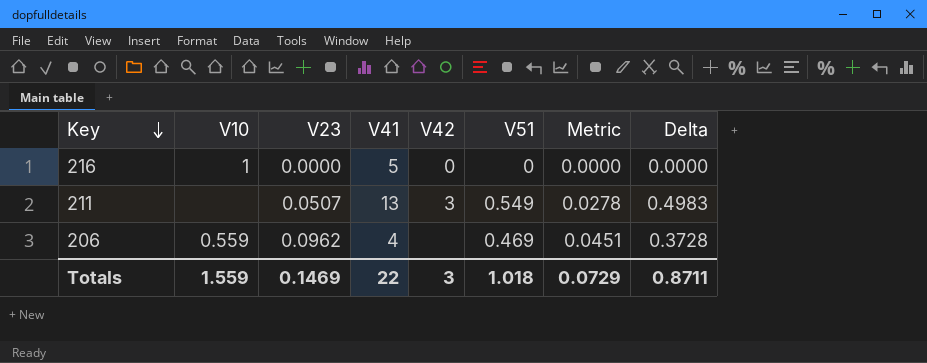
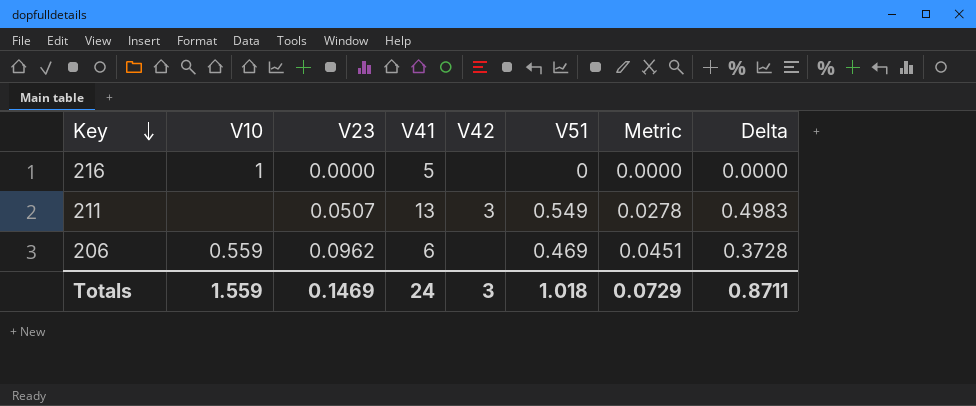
216 | V42: 0 -> none
206 | V41: 4 -> 6
Totals | V41: 22 -> 24

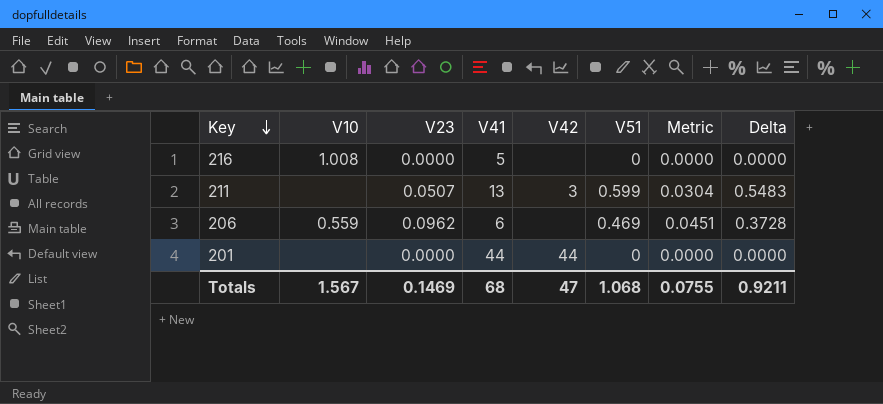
216 | V10: 1 -> 1.008
211 | V51: 0.549 -> 0.599
211 | Metric: 0.0278 -> 0.0304
211 | Delta: 0.4983 -> 0.5483
row 201: none -> none | 0.0000 | 44 | 44 | 0 | 0.0000 | 0.0000
Totals | V10: 1.559 -> 1.567
Totals | V41: 24 -> 68
Totals | V42: 3 -> 47
Totals | V51: 1.018 -> 1.068
Totals | Metric: 0.0729 -> 0.0755
Totals | Delta: 0.8711 -> 0.9211

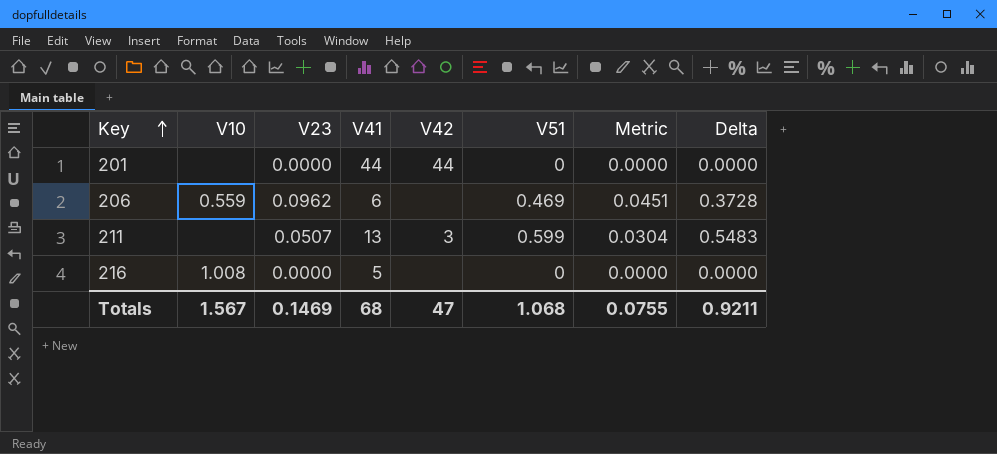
row order: Key descending -> Key ascending

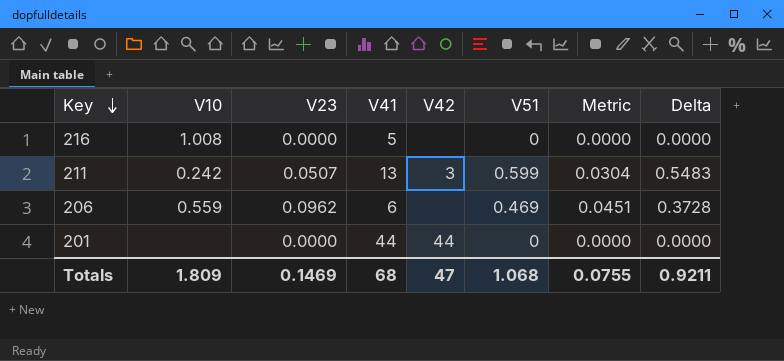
row order: Key ascending -> Key descending
211 | V10: none -> 0.242
Totals | V10: 1.567 -> 1.809

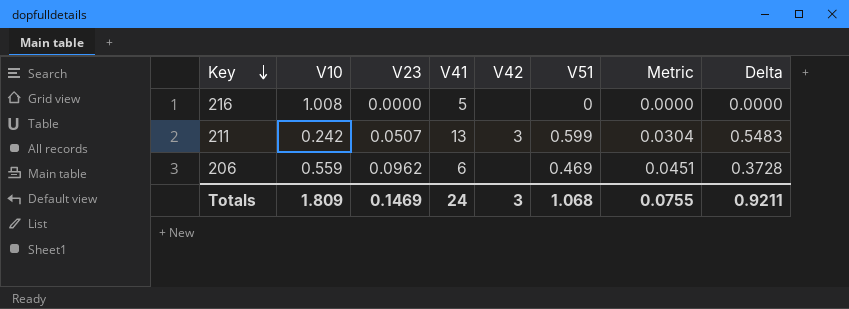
row 201: none | 0.0000 | 44 | 44 | 0 | 0.0000 | 0.0000 -> none
Totals | V41: 68 -> 24
Totals | V42: 47 -> 3

